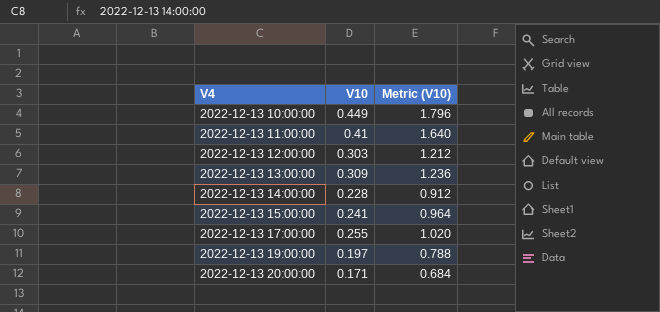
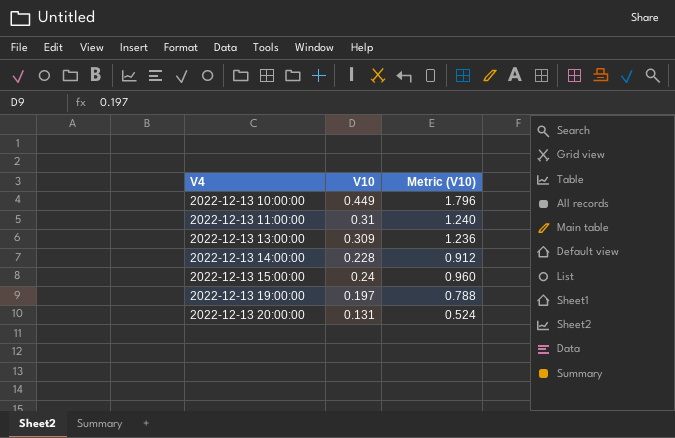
row 2022-12-13 12:00:00: 0.303 | 1.212 -> none
row 2022-12-13 17:00:00: 0.255 | 1.020 -> none
2022-12-13 11:00:00 | V10: 0.41 -> 0.31
2022-12-13 11:00:00 | Metric (V10): 1.640 -> 1.240
2022-12-13 15:00:00 | V10: 0.241 -> 0.24
2022-12-13 15:00:00 | Metric (V10): 0.964 -> 0.960
2022-12-13 20:00:00 | V10: 0.171 -> 0.131
2022-12-13 20:00:00 | Metric (V10): 0.684 -> 0.524

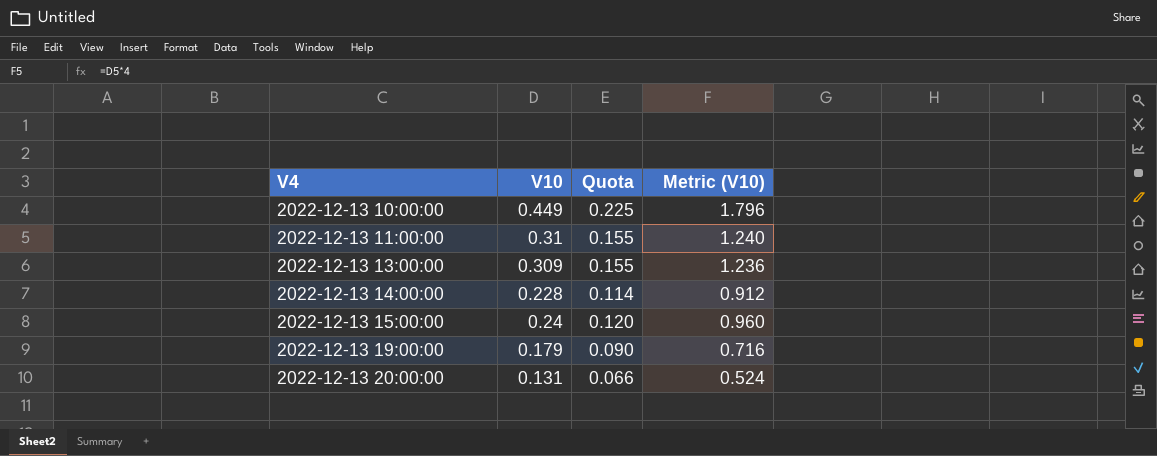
column Quota | formula: none -> [V10] * 0.5
2022-12-13 19:00:00 | V10: 0.197 -> 0.179
2022-12-13 19:00:00 | Metric (V10): 0.788 -> 0.716

